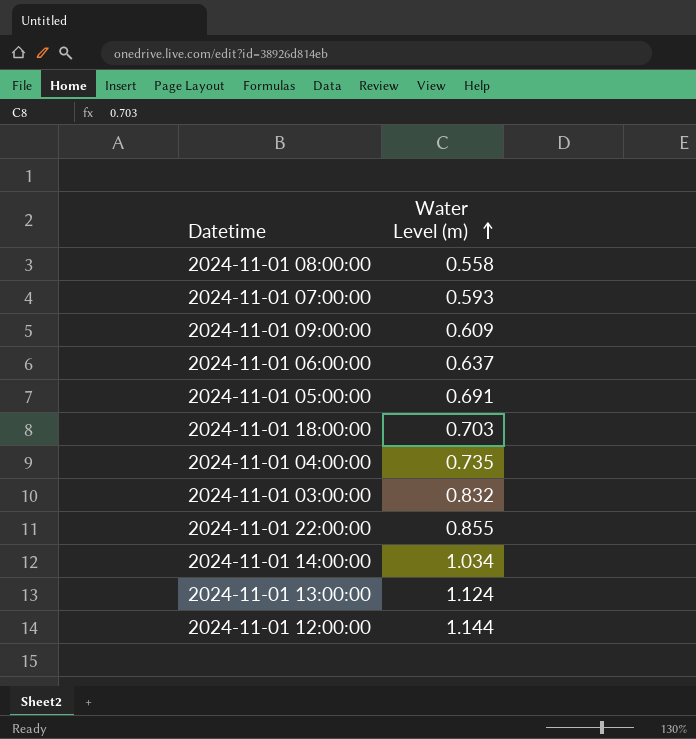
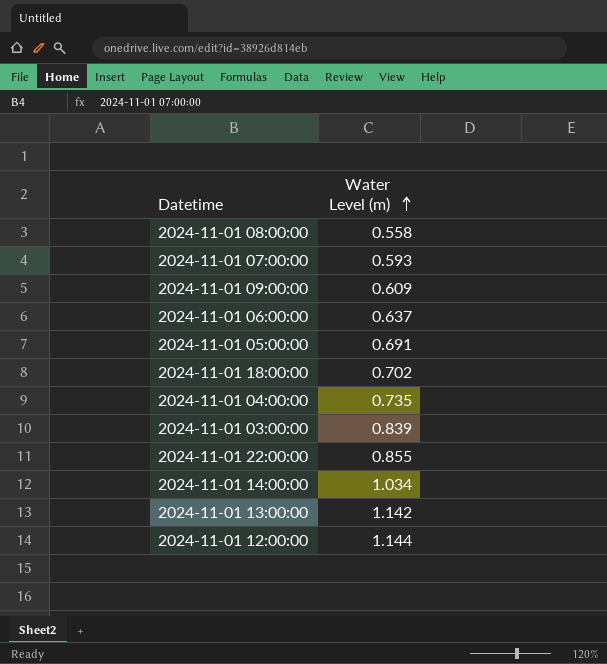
2024-11-01 18:00:00 | Water Level (m): 0.703 -> 0.702
2024-11-01 03:00:00 | Water Level (m): 0.832 -> 0.839
2024-11-01 13:00:00 | Water Level (m): 1.124 -> 1.142

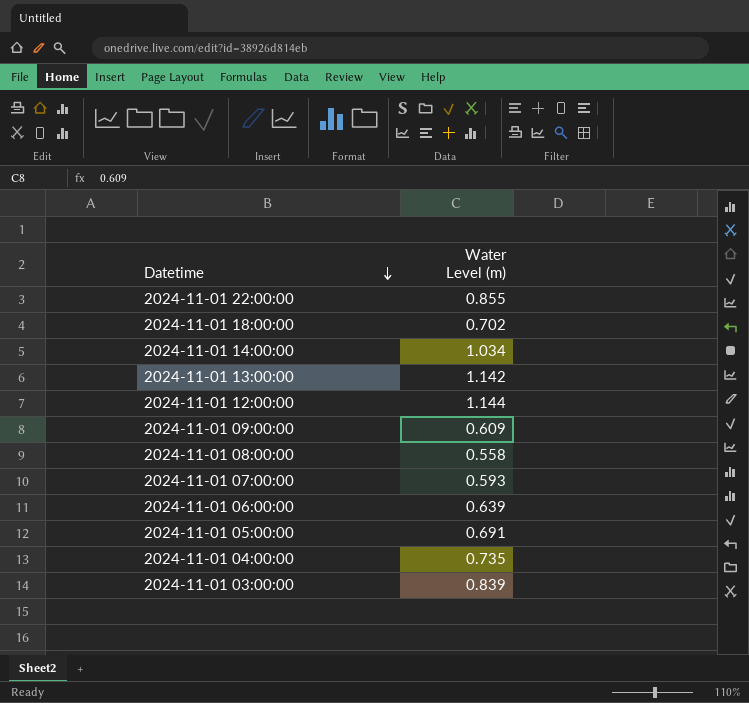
row order: Water Level (m) ascending -> Datetime descending
2024-11-01 06:00:00 | Water Level (m): 0.637 -> 0.639

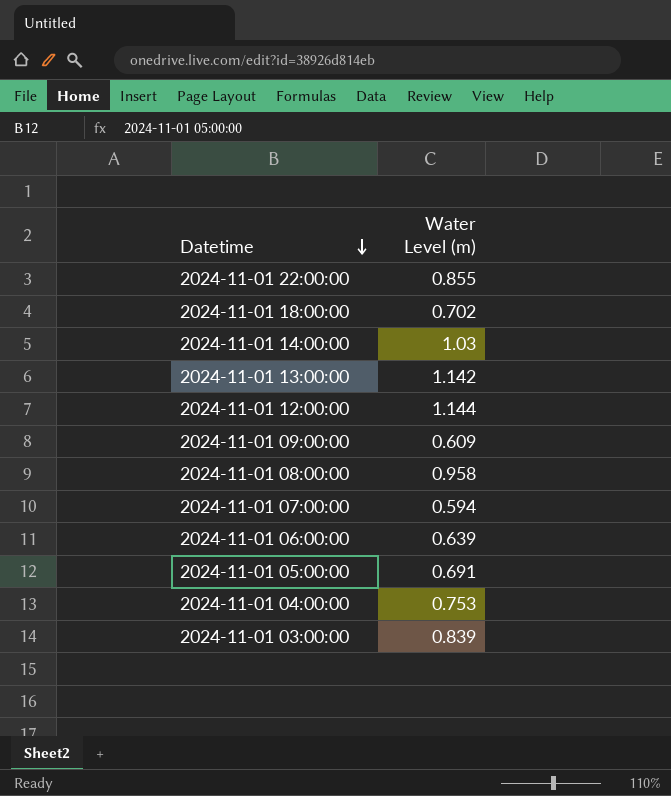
2024-11-01 14:00:00 | Water Level (m): 1.034 -> 1.03
2024-11-01 08:00:00 | Water Level (m): 0.558 -> 0.958
2024-11-01 07:00:00 | Water Level (m): 0.593 -> 0.594
2024-11-01 04:00:00 | Water Level (m): 0.735 -> 0.753

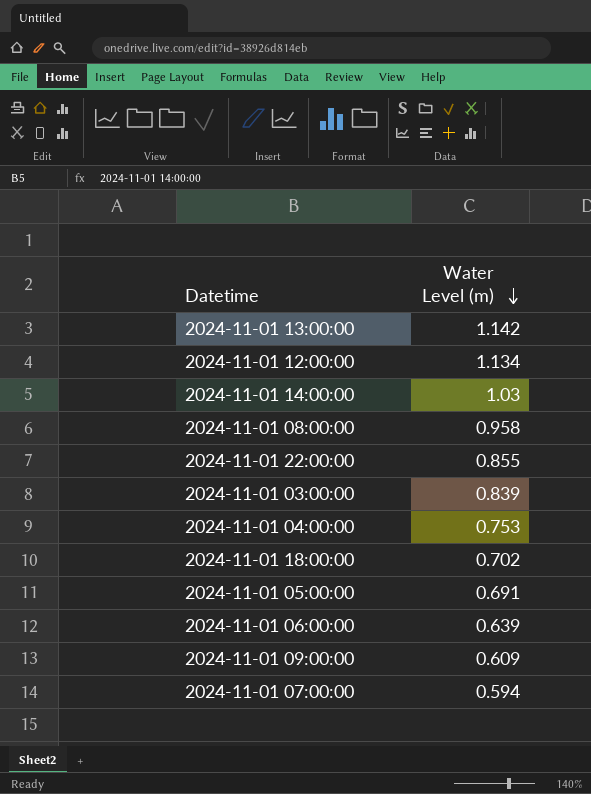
row order: Datetime descending -> Water Level (m) descending
2024-11-01 12:00:00 | Water Level (m): 1.144 -> 1.134

